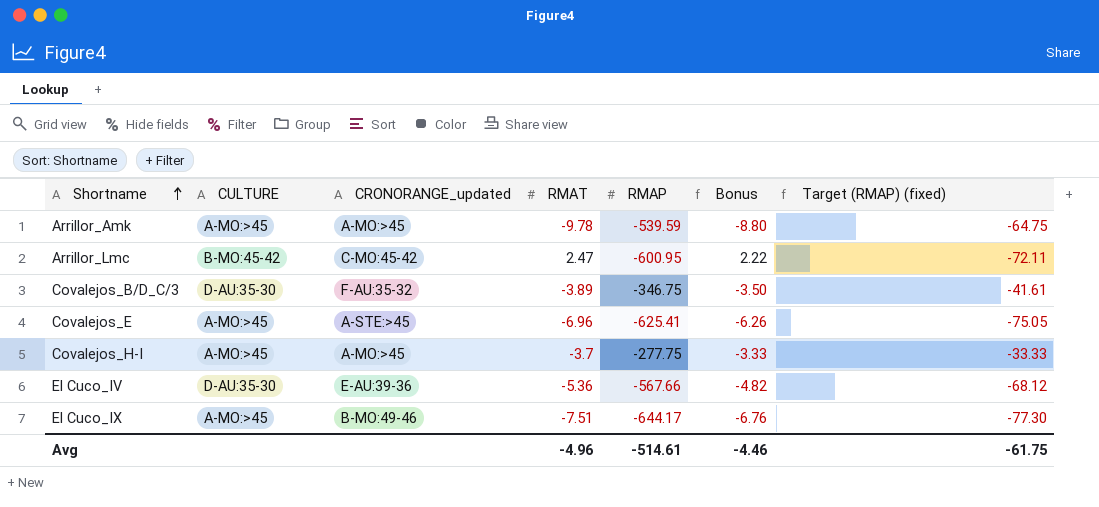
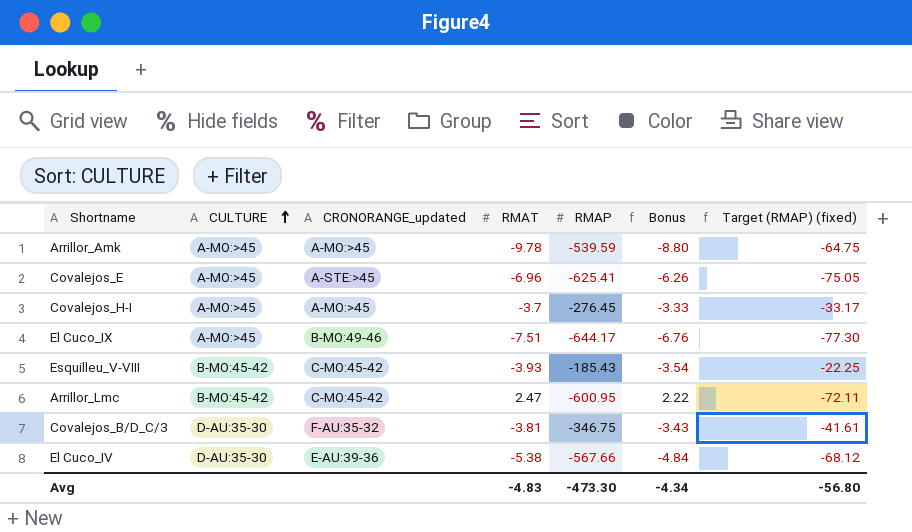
row order: Shortname ascending -> CULTURE ascending
Covalejos_H-I | RMAP: -277.75 -> -276.45
Covalejos_H-I | Target (RMAP) (fixed): -33.33 -> -33.17
row Esquilleu_V-VIII: none -> B-MO:45-42 | C-MO:45-42 | -3.93 | -185.43 | -3.54 | -22.25
Covalejos_B/D_C/3 | RMAT: -3.89 -> -3.81
Covalejos_B/D_C/3 | Bonus: -3.50 -> -3.43
El Cuco_IV | RMAT: -5.36 -> -5.38
El Cuco_IV | Bonus: -4.82 -> -4.84
Avg | RMAT: -4.96 -> -4.83
Avg | RMAP: -514.61 -> -473.30
Avg | Bonus: -4.46 -> -4.34
Avg | Target (RMAP) (fixed): -61.75 -> -56.80

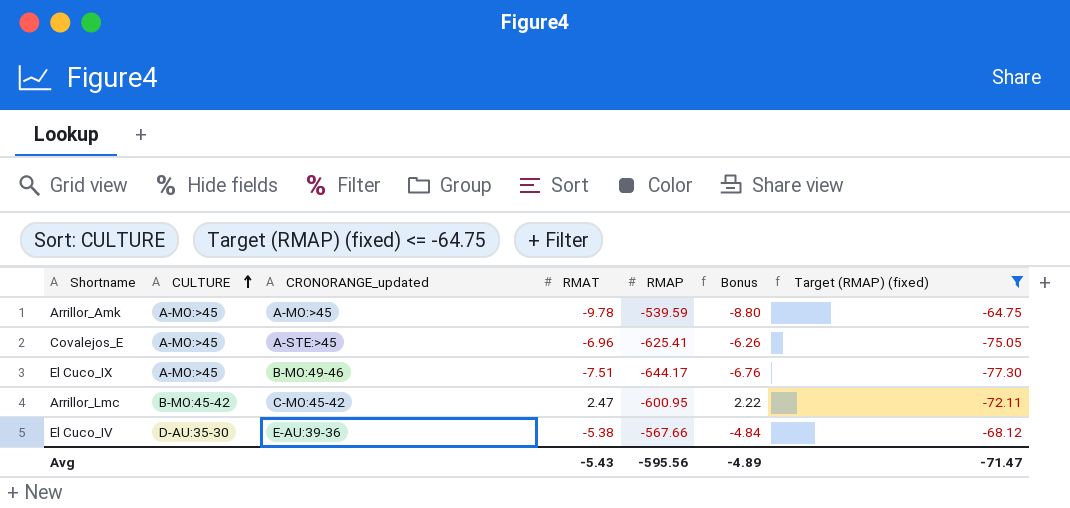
filter: none -> Target (RMAP) (fixed) <= -64.75
Avg | RMAT: -4.83 -> -5.43
Avg | RMAP: -473.30 -> -595.56
Avg | Bonus: -4.34 -> -4.89
Avg | Target (RMAP) (fixed): -56.80 -> -71.47

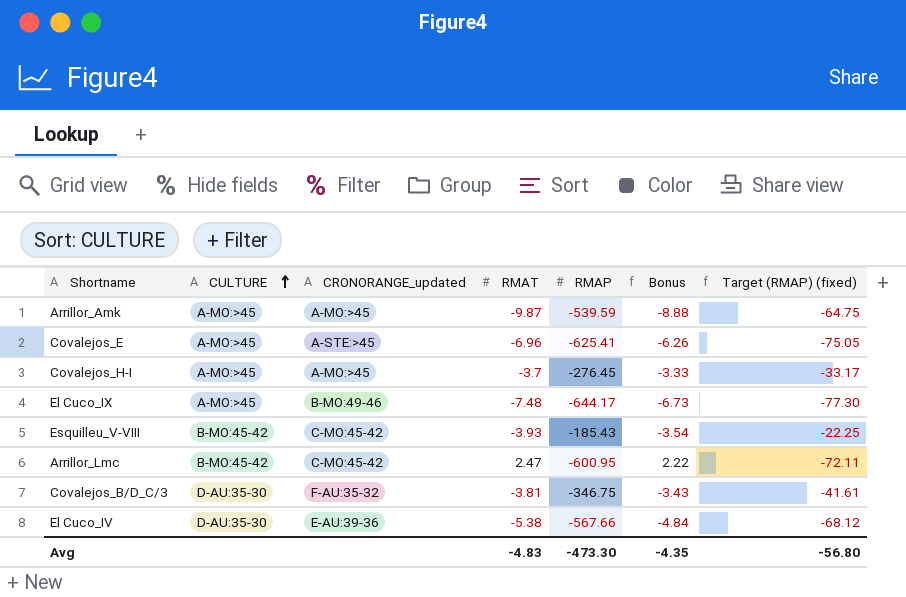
filter: Target (RMAP) (fixed) <= -64.75 -> none
Arrillor_Amk | RMAT: -9.78 -> -9.87
Arrillor_Amk | Bonus: -8.80 -> -8.88
El Cuco_IX | RMAT: -7.51 -> -7.48
El Cuco_IX | Bonus: -6.76 -> -6.73
Avg | RMAT: -5.43 -> -4.83
Avg | RMAP: -595.56 -> -473.30
Avg | Bonus: -4.89 -> -4.35
Avg | Target (RMAP) (fixed): -71.47 -> -56.80

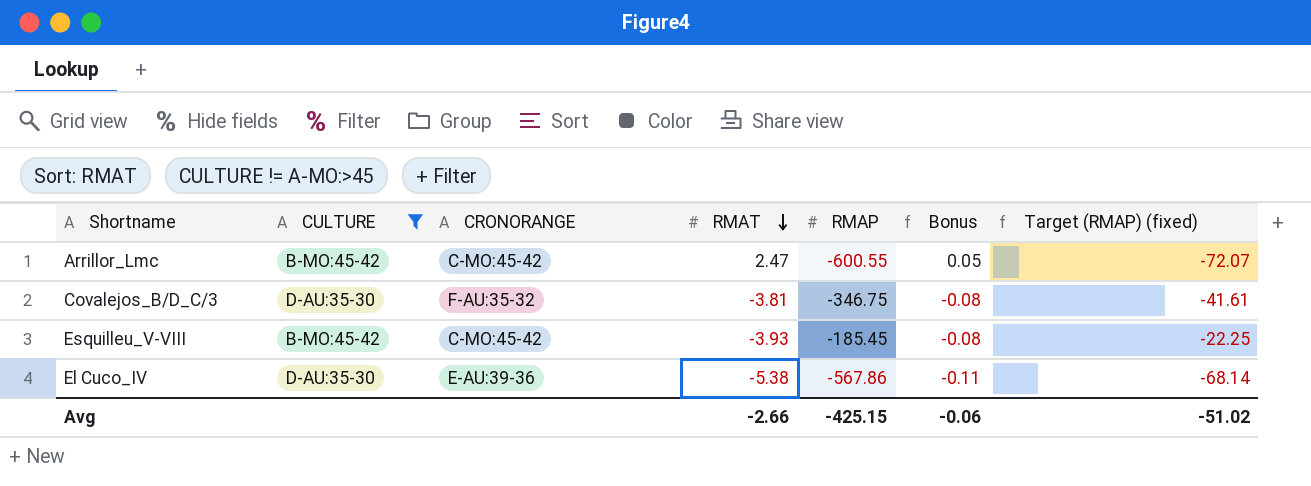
filter: none -> CULTURE != A-MO:>45
row order: CULTURE ascending -> RMAT descending
column name: CRONORANGE_updated -> CRONORANGE
column Bonus | formula: [RMAT] * 0.9 -> [RMAT] * 0.02
Arrillor_Lmc | RMAP: -600.95 -> -600.55
Arrillor_Lmc | Target (RMAP) (fixed): -72.11 -> -72.07
Esquilleu_V-VIII | RMAP: -185.43 -> -185.45
El Cuco_IV | RMAP: -567.66 -> -567.86
El Cuco_IV | Target (RMAP) (fixed): -68.12 -> -68.14
Avg | RMAT: -4.83 -> -2.66
Avg | RMAP: -473.30 -> -425.15
Avg | Bonus: -4.35 -> -0.06
Avg | Target (RMAP) (fixed): -56.80 -> -51.02

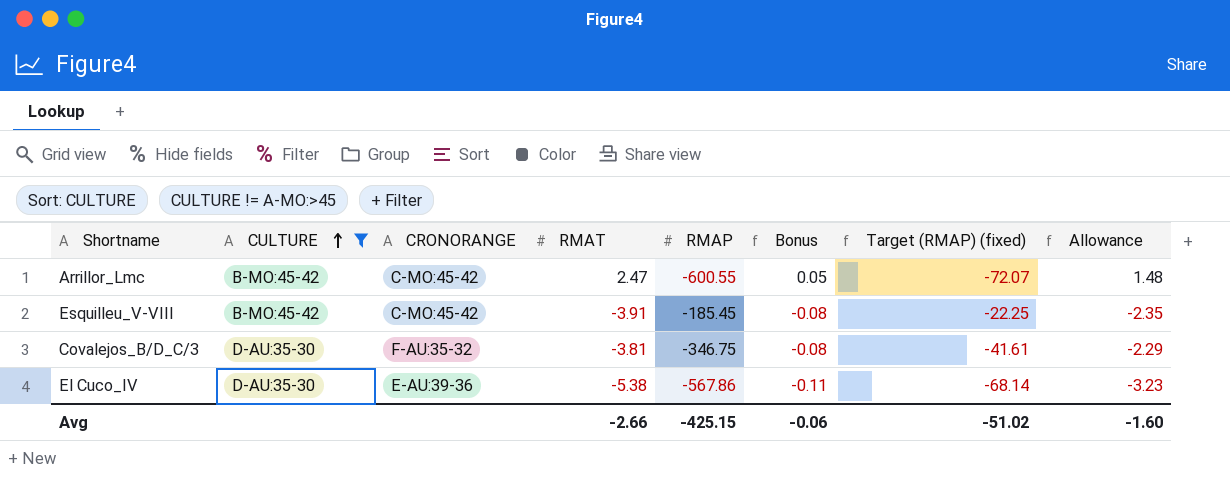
row order: RMAT descending -> CULTURE ascending
column Allowance | formula: none -> [RMAT] * 0.6
Esquilleu_V-VIII | RMAT: -3.93 -> -3.91

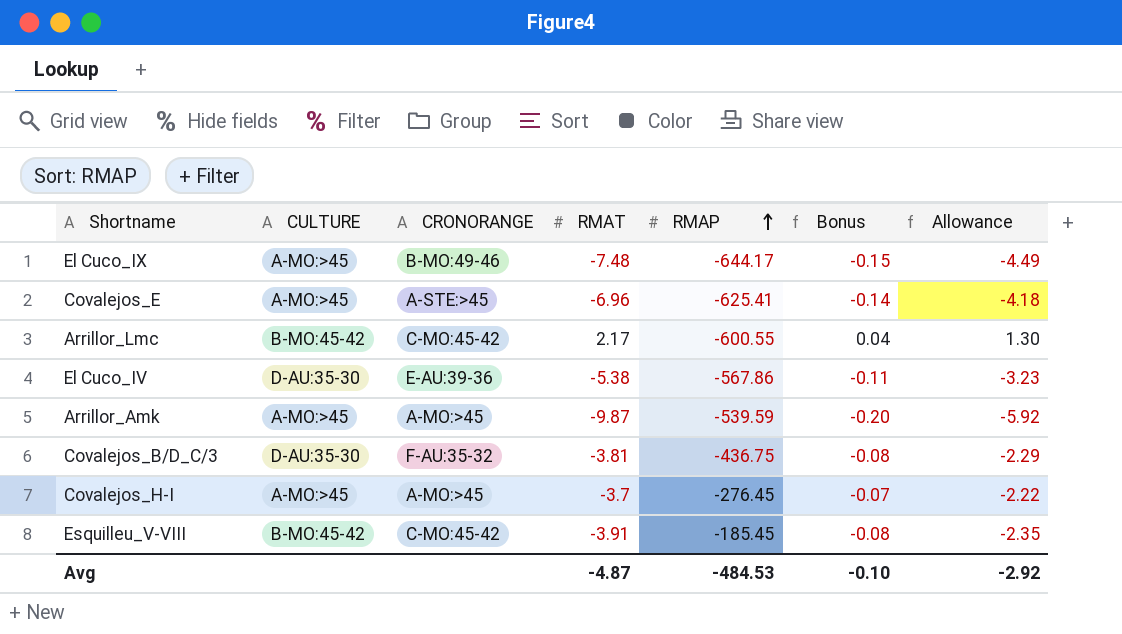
filter: CULTURE != A-MO:>45 -> none
row order: CULTURE ascending -> RMAP ascending
column Target (RMAP) (fixed) | formula: [RMAP] * 0.12 -> none
Arrillor_Lmc | RMAT: 2.47 -> 2.17
Arrillor_Lmc | Bonus: 0.05 -> 0.04
Arrillor_Lmc | Allowance: 1.48 -> 1.30
Covalejos_B/D_C/3 | RMAP: -346.75 -> -436.75
Avg | RMAT: -2.66 -> -4.87
Avg | RMAP: -425.15 -> -484.53
Avg | Bonus: -0.06 -> -0.10
Avg | Allowance: -1.60 -> -2.92

